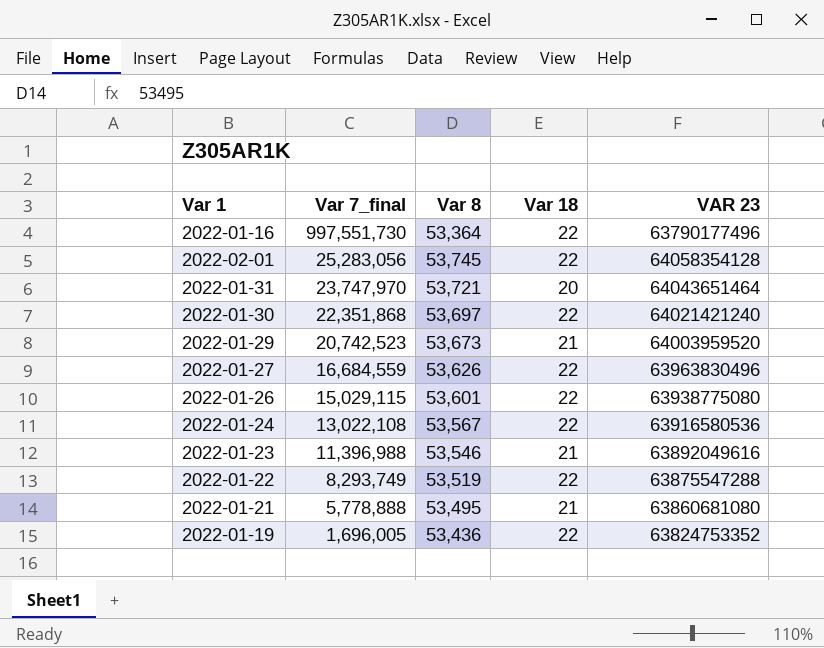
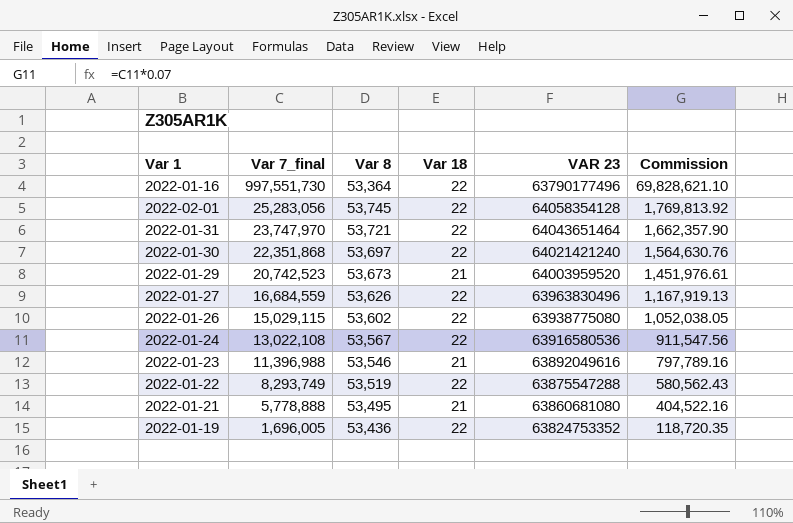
column Commission | formula: none -> [Var 7_final] * 0.07
2022-01-31 | Var 18: 20 -> 22
2022-01-26 | Var 8: 53,601 -> 53,602

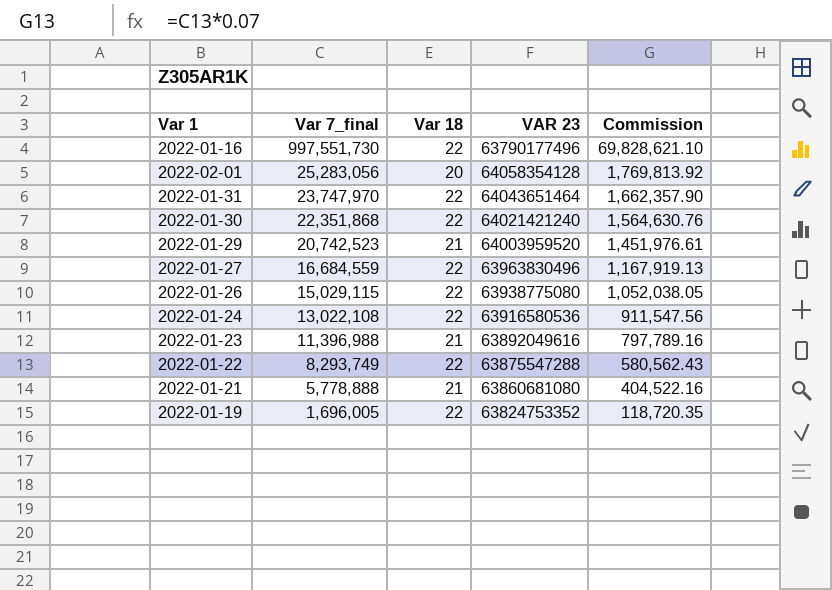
column Var 8 | position: 3 -> none
2022-02-01 | Var 18: 22 -> 20

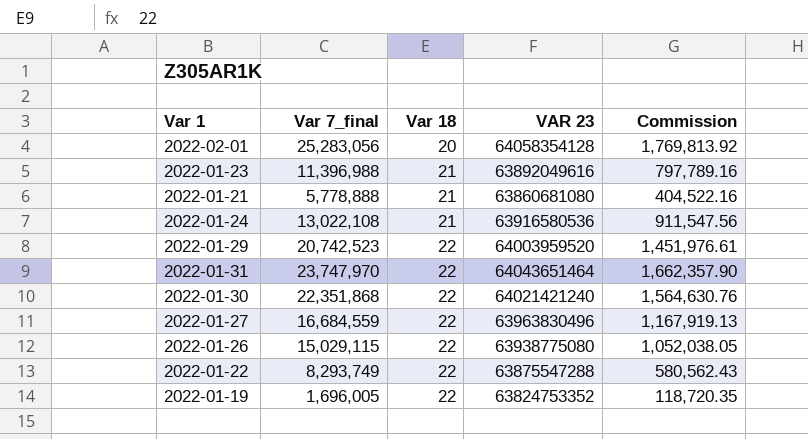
row order: Var 7_final descending -> Var 18 ascending
row 2022-01-16: 997,551,730 | 22 | 63790177496 | 69,828,621.10 -> none
2022-01-24 | Var 18: 22 -> 21
2022-01-29 | Var 18: 21 -> 22

